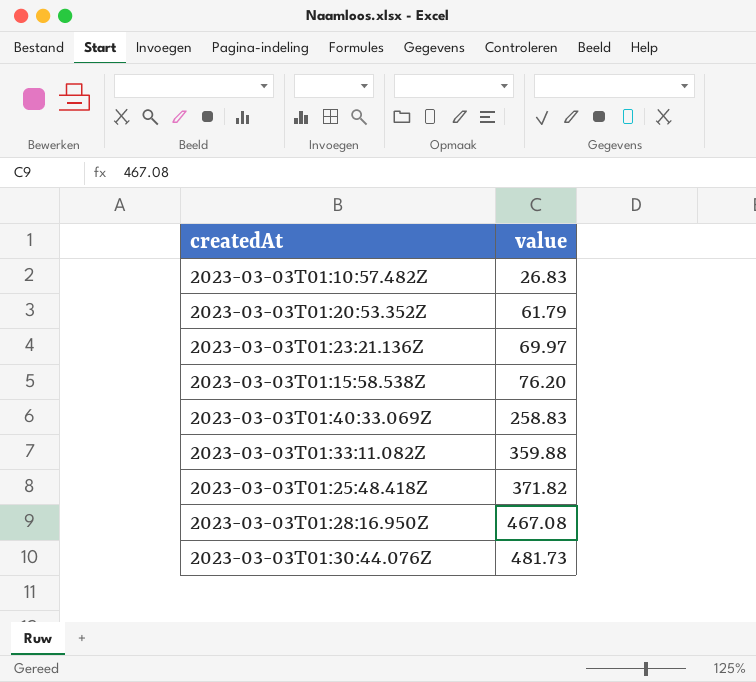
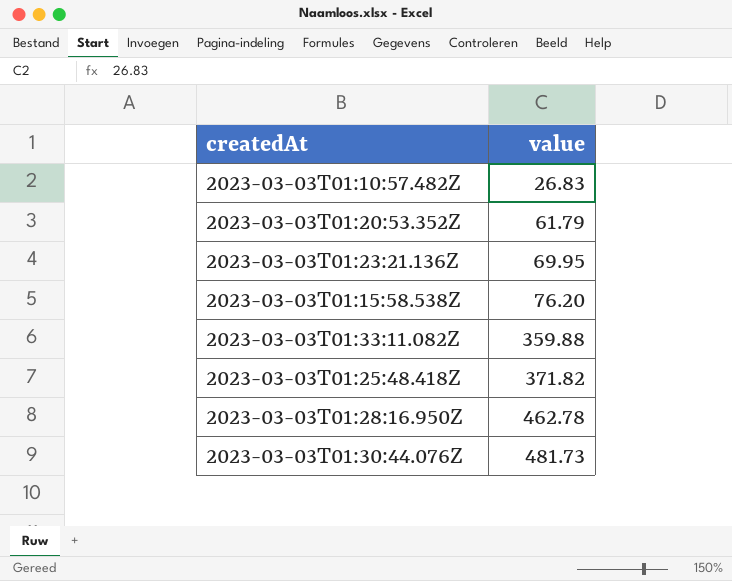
row 2023-03-03T01:40:33.069Z: 258.83 -> none
2023-03-03T01:23:21.136Z | value: 69.97 -> 69.95
2023-03-03T01:28:16.950Z | value: 467.08 -> 462.78

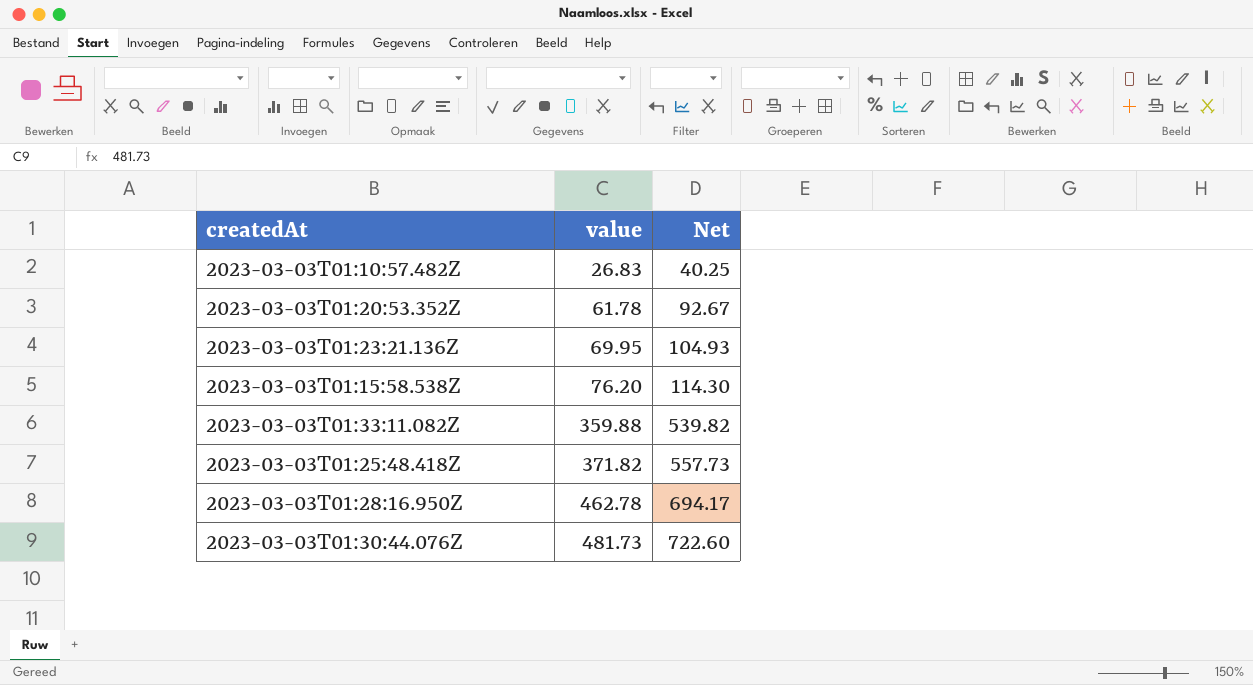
column Net | formula: none -> [value] * 1.5
2023-03-03T01:20:53.352Z | value: 61.79 -> 61.78

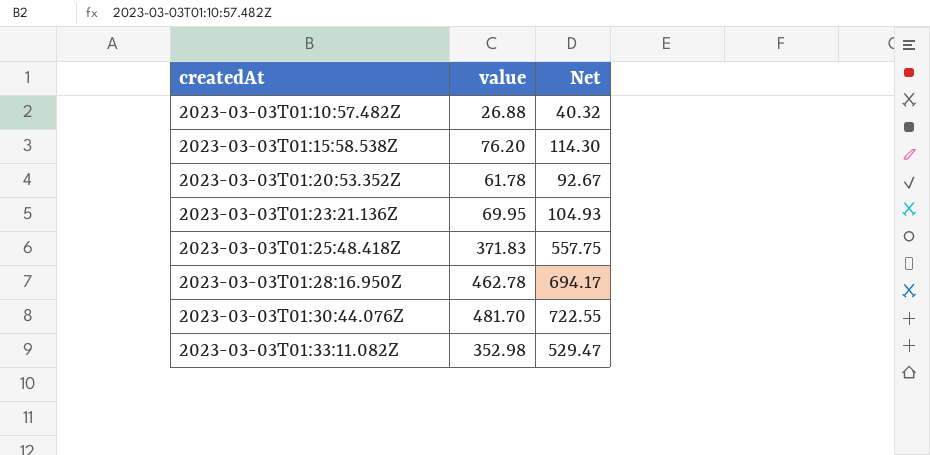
row order: value ascending -> createdAt ascending
2023-03-03T01:10:57.482Z | value: 26.83 -> 26.88
2023-03-03T01:10:57.482Z | Net: 40.25 -> 40.32
2023-03-03T01:25:48.418Z | value: 371.82 -> 371.83
2023-03-03T01:25:48.418Z | Net: 557.73 -> 557.75
2023-03-03T01:30:44.076Z | value: 481.73 -> 481.70
2023-03-03T01:30:44.076Z | Net: 722.60 -> 722.55
2023-03-03T01:33:11.082Z | value: 359.88 -> 352.98
2023-03-03T01:33:11.082Z | Net: 539.82 -> 529.47

